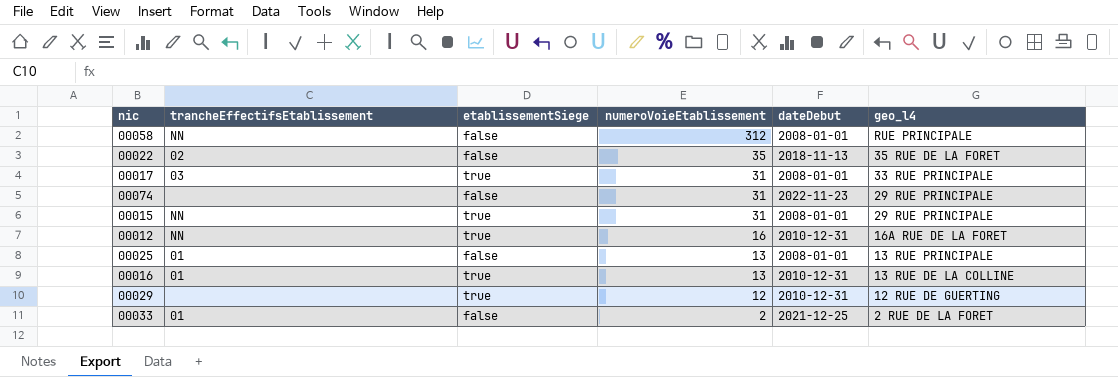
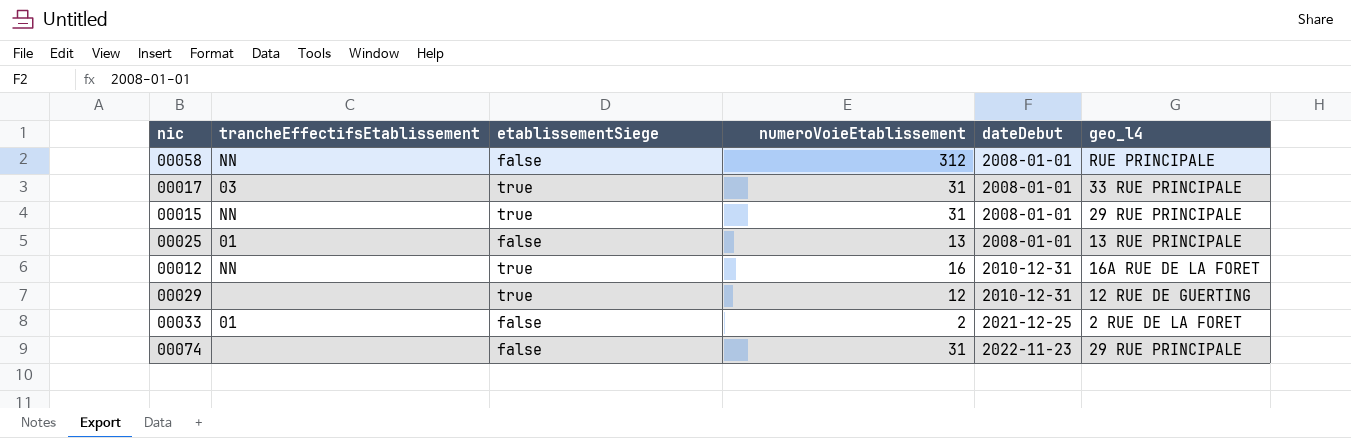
row order: numeroVoieEtablissement descending -> dateDebut ascending
row 00022: 02 | false | 35 | 2018-11-13 | 35 RUE DE LA FORET -> none
row 00016: 01 | true | 13 | 2010-12-31 | 13 RUE DE LA COLLINE -> none

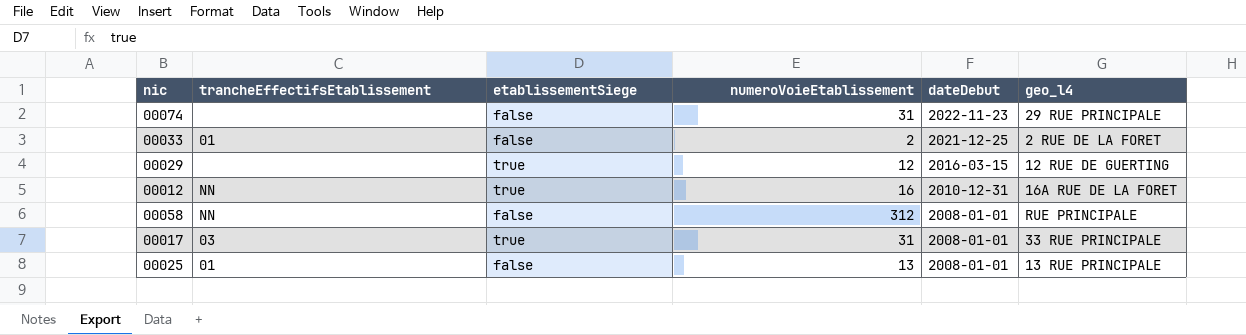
row order: dateDebut ascending -> dateDebut descending
row 00015: NN | true | 31 | 2008-01-01 | 29 RUE PRINCIPALE -> none
00029 | dateDebut: 2010-12-31 -> 2016-03-15

